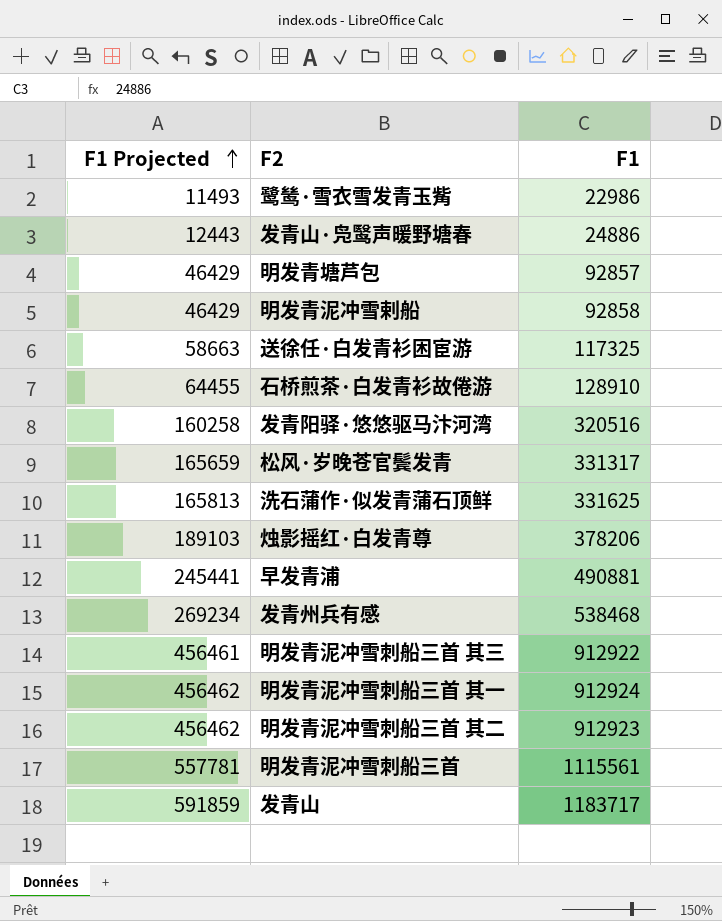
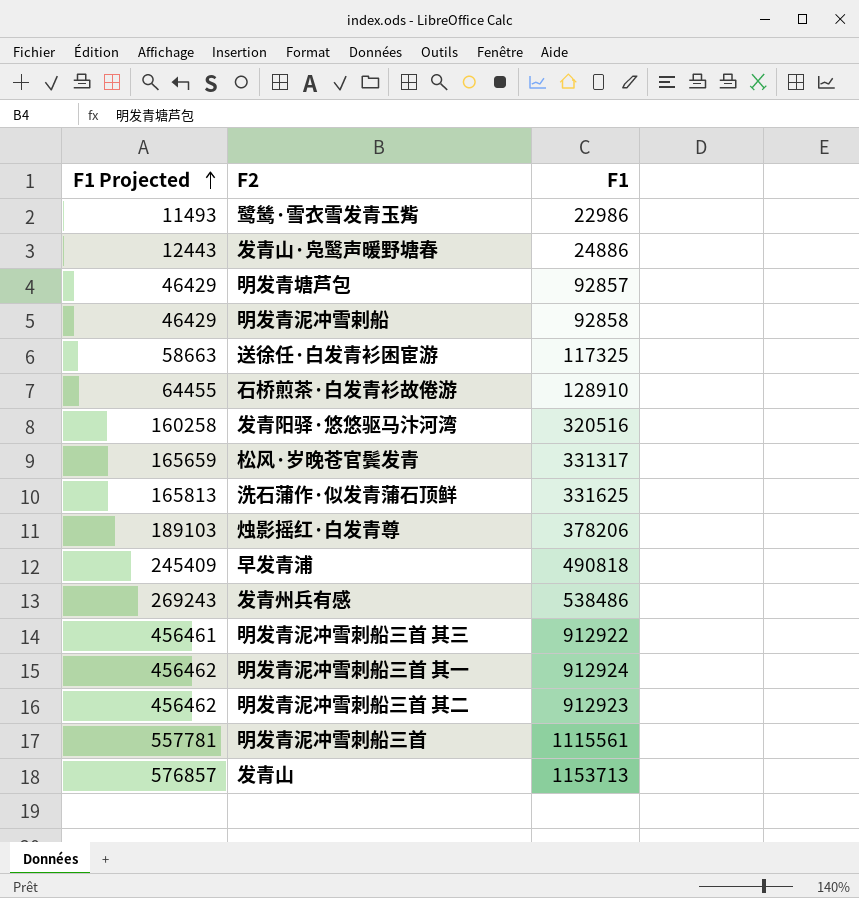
早发青浦 | F1 Projected: 245441 -> 245409
早发青浦 | F1: 490881 -> 490818
发青州兵有感 | F1 Projected: 269234 -> 269243
发青州兵有感 | F1: 538468 -> 538486
发青山 | F1 Projected: 591859 -> 576857
发青山 | F1: 1183717 -> 1153713

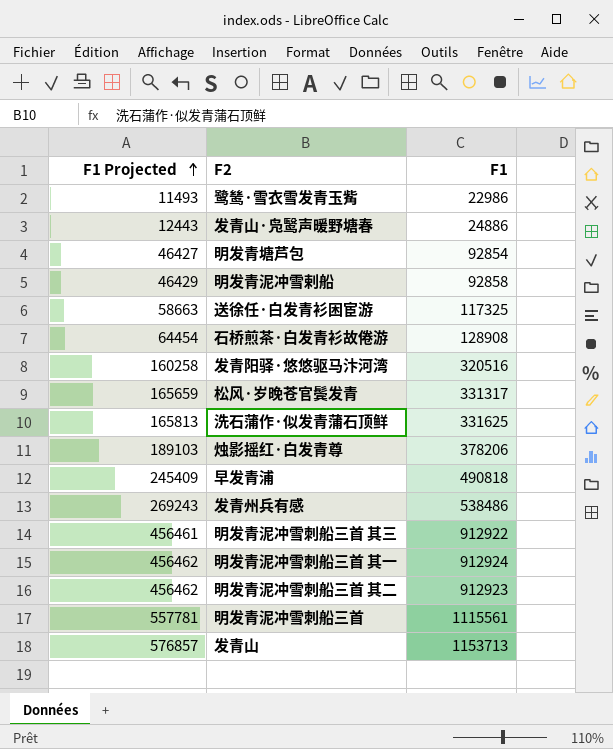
明发青塘芦包 | F1 Projected: 46429 -> 46427
明发青塘芦包 | F1: 92857 -> 92854
石桥煎茶·白发青衫故倦游 | F1 Projected: 64455 -> 64454
石桥煎茶·白发青衫故倦游 | F1: 128910 -> 128908

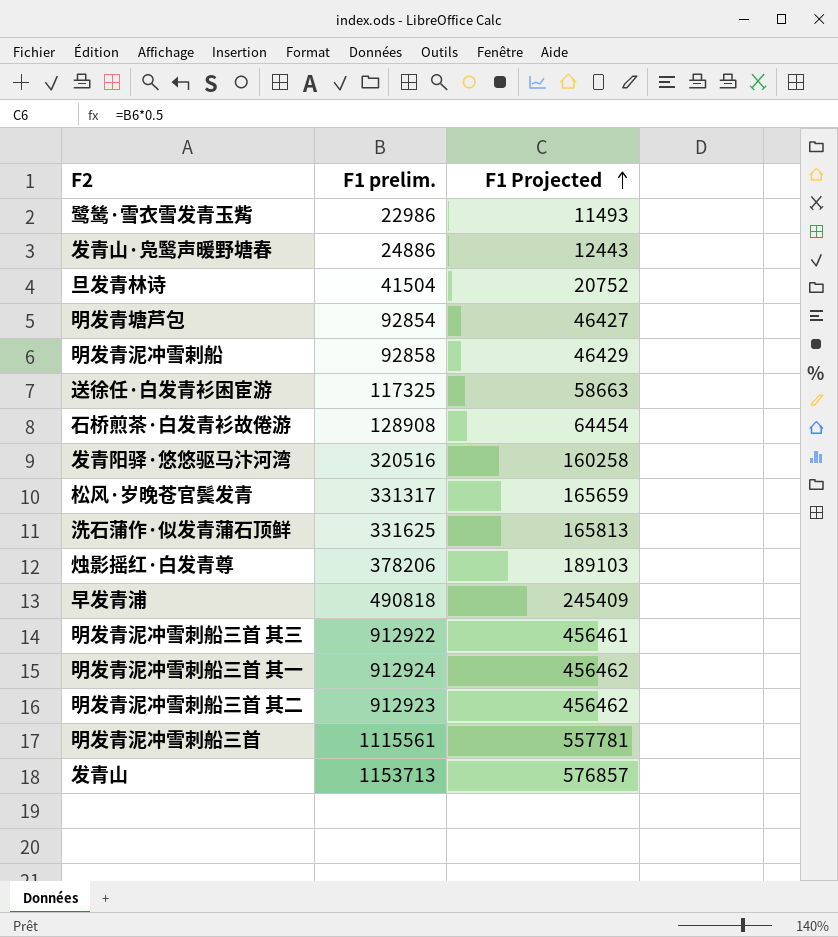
column name: F1 -> F1 prelim.
column F1 Projected | position: 1 -> 3
row 发青州兵有感: 269243 | 538486 -> none
row 旦发青林诗: none -> 41504 | 20752

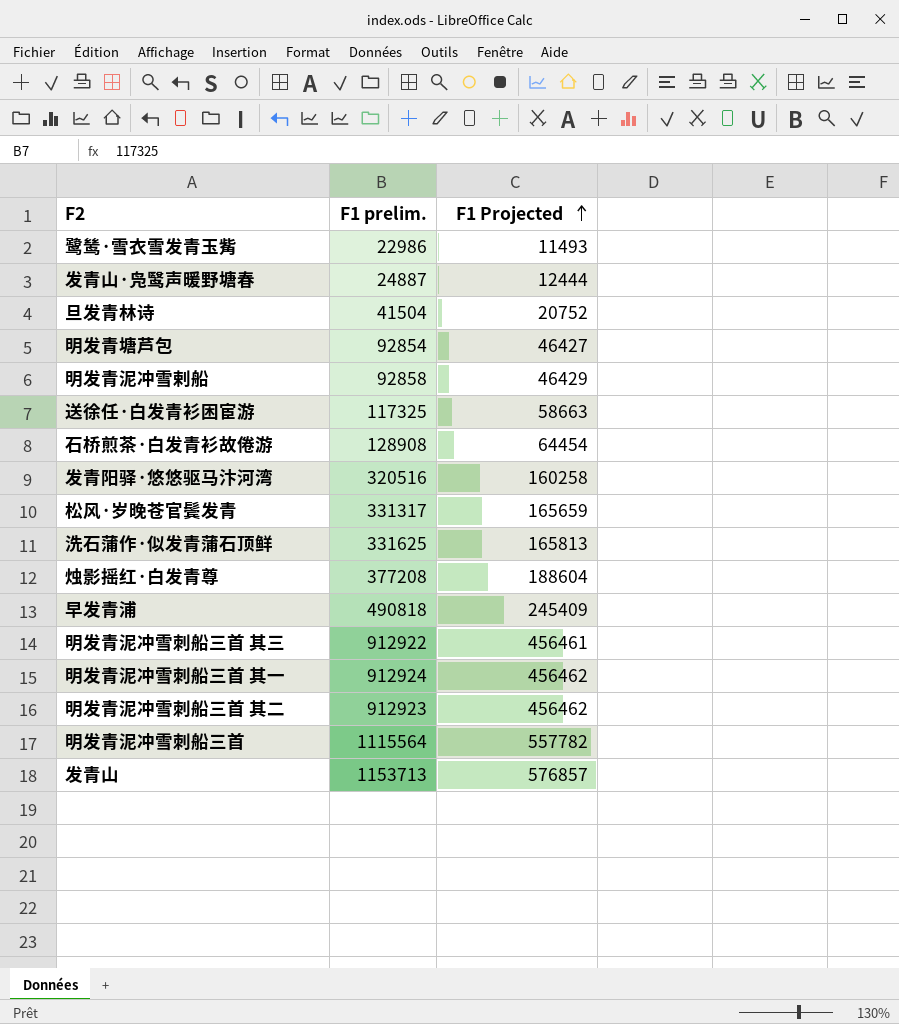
发青山·凫鹥声暖野塘春 | F1 prelim.: 24886 -> 24887
发青山·凫鹥声暖野塘春 | F1 Projected: 12443 -> 12444
烛影摇红·白发青尊 | F1 prelim.: 378206 -> 377208
烛影摇红·白发青尊 | F1 Projected: 189103 -> 188604
明发青泥冲雪刺船三首 | F1 prelim.: 1115561 -> 1115564
明发青泥冲雪刺船三首 | F1 Projected: 557781 -> 557782

